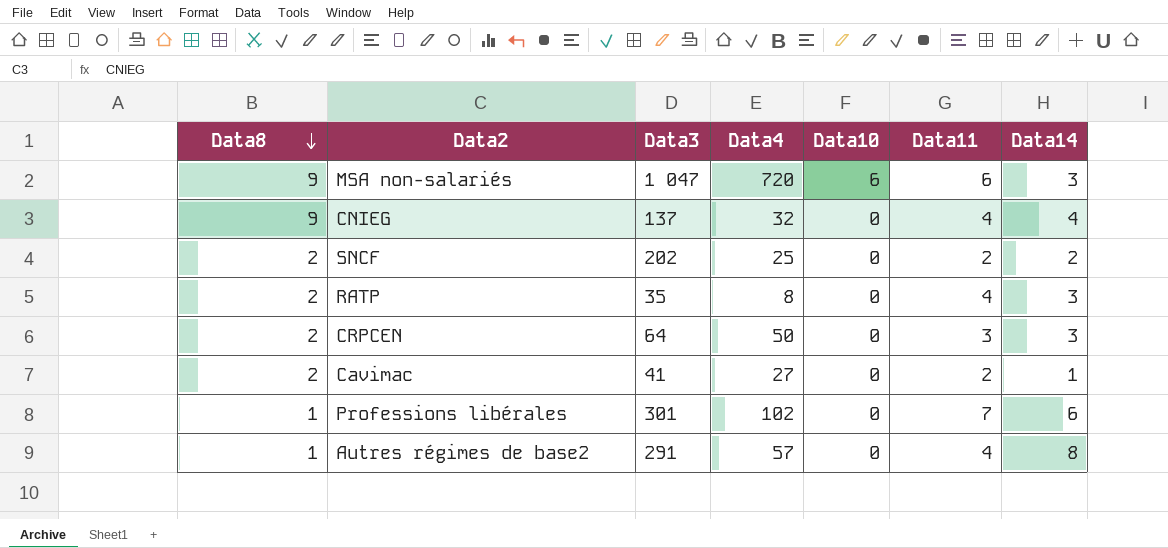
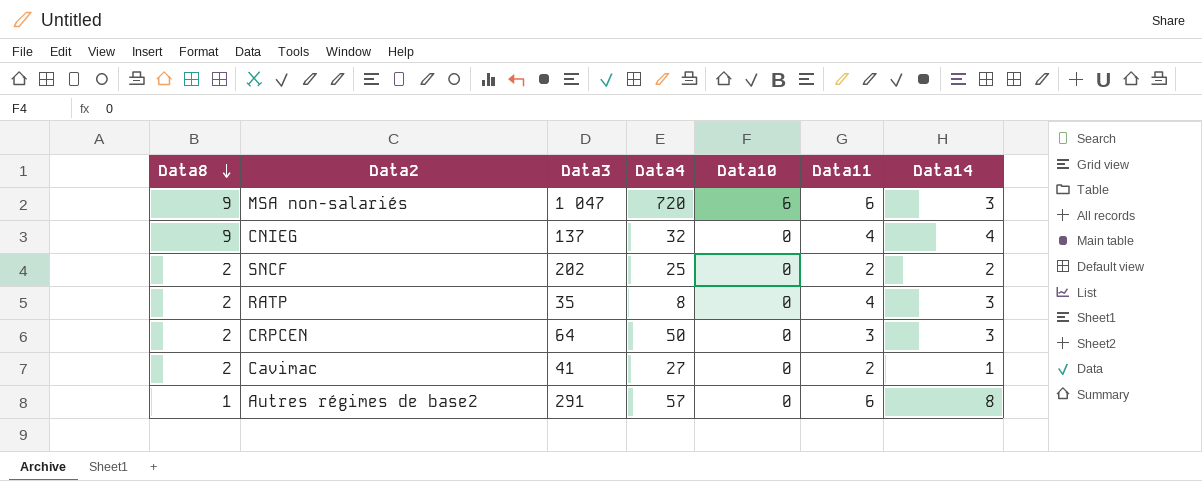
row Professions libérales: 1 | 301 | 102 | 0 | 7 | 6 -> none
Autres régimes de base2 | Data11: 4 -> 6

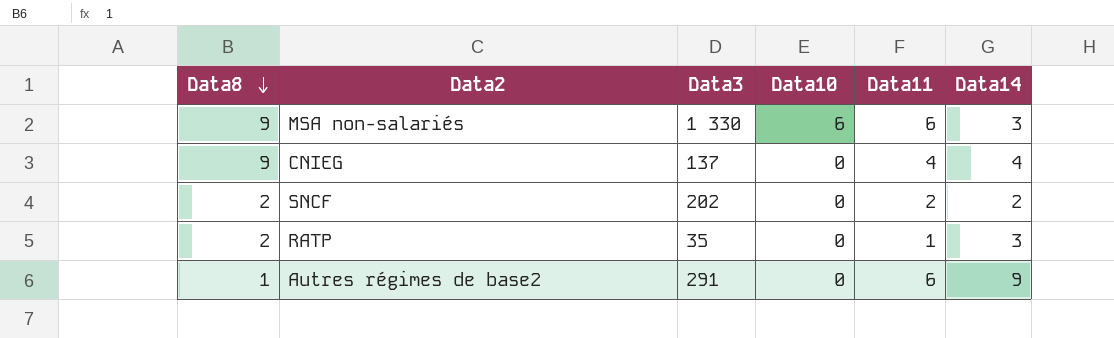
column Data4 | position: 4 -> none
row CRPCEN: 2 | 64 | 50 | 0 | 3 | 3 -> none
row Cavimac: 2 | 41 | 27 | 0 | 2 | 1 -> none
MSA non-salariés | Data3: 1 047 -> 1 330
RATP | Data11: 4 -> 1
Autres régimes de base2 | Data14: 8 -> 9

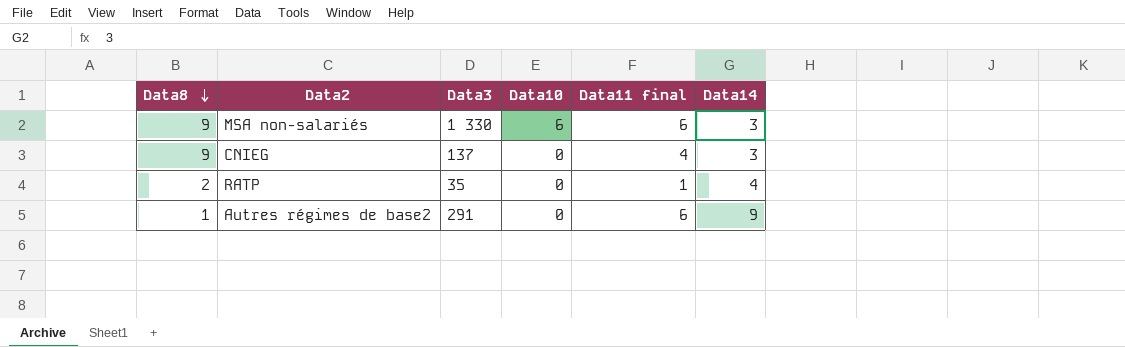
column name: Data11 -> Data11 final
row SNCF: 2 | 202 | 0 | 2 | 2 -> none
CNIEG | Data14: 4 -> 3
RATP | Data14: 3 -> 4

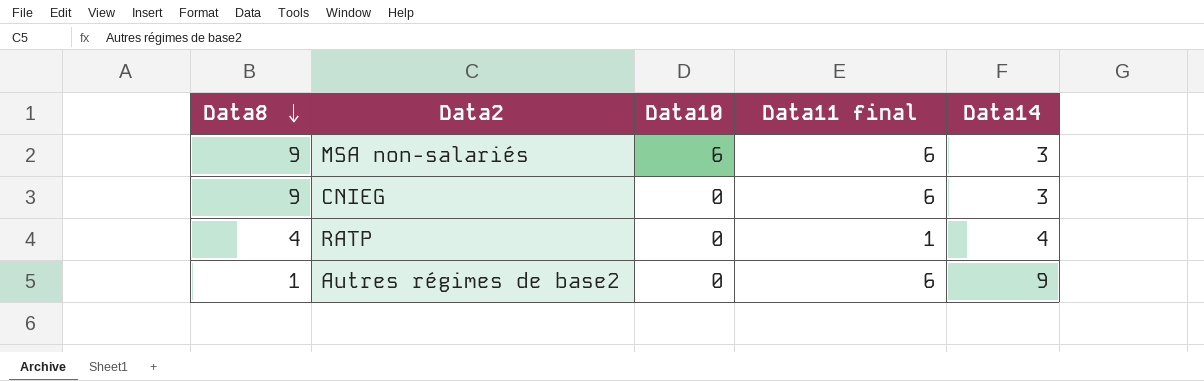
column Data3 | position: 3 -> none
CNIEG | Data11 final: 4 -> 6
RATP | Data8: 2 -> 4

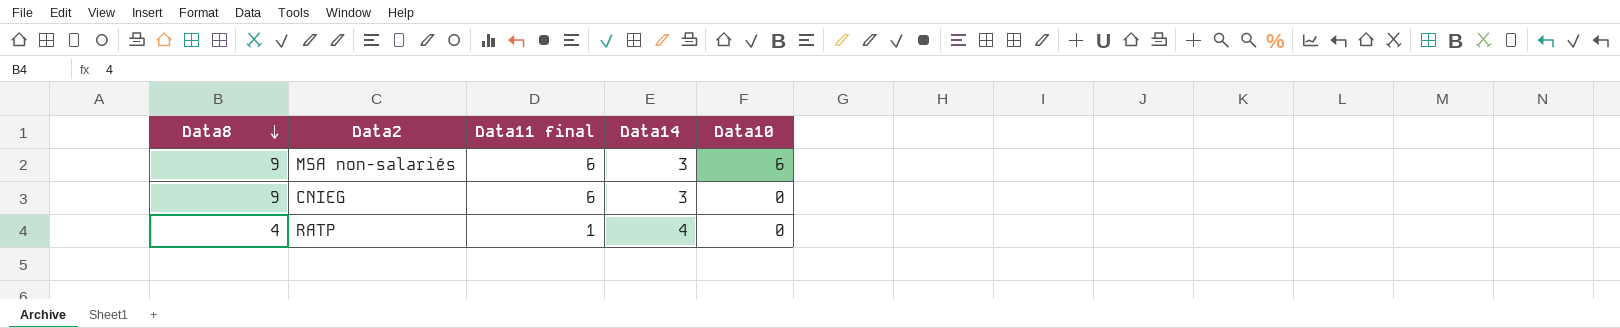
column Data10 | position: 3 -> 5
row Autres régimes de base2: 1 | 0 | 6 | 9 -> none

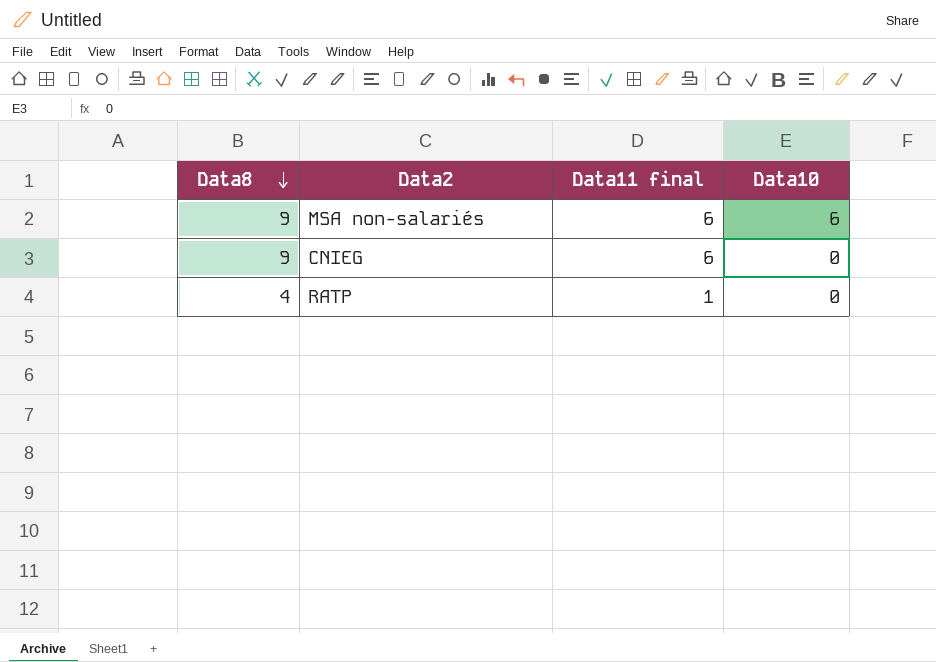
column Data14 | position: 4 -> none

